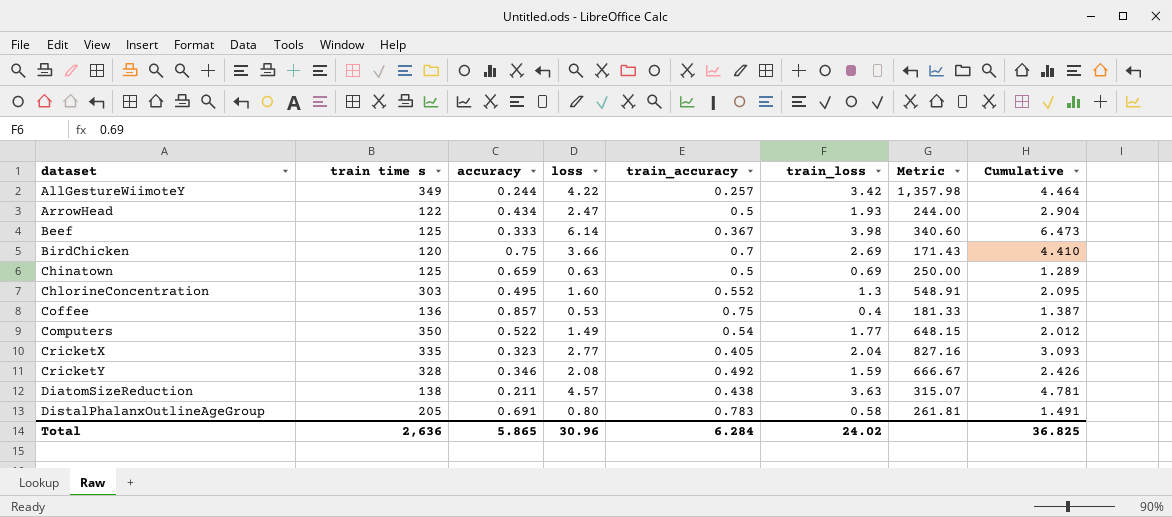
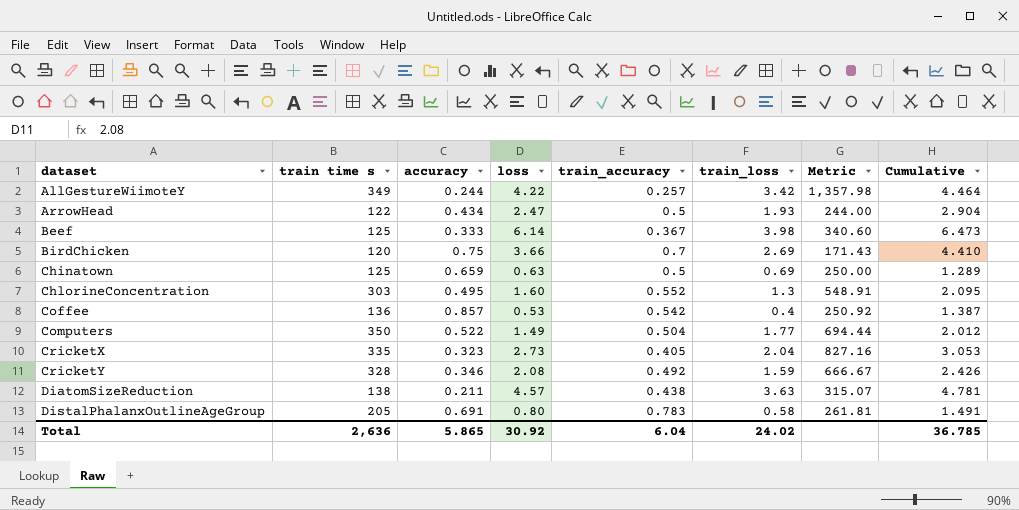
Coffee | train_accuracy: 0.75 -> 0.542
Coffee | Metric: 181.33 -> 250.92
Computers | train_accuracy: 0.54 -> 0.504
Computers | Metric: 648.15 -> 694.44
CricketX | loss: 2.77 -> 2.73
CricketX | Cumulative: 3.093 -> 3.053
Total | loss: 30.96 -> 30.92
Total | train_accuracy: 6.284 -> 6.04
Total | Cumulative: 36.825 -> 36.785

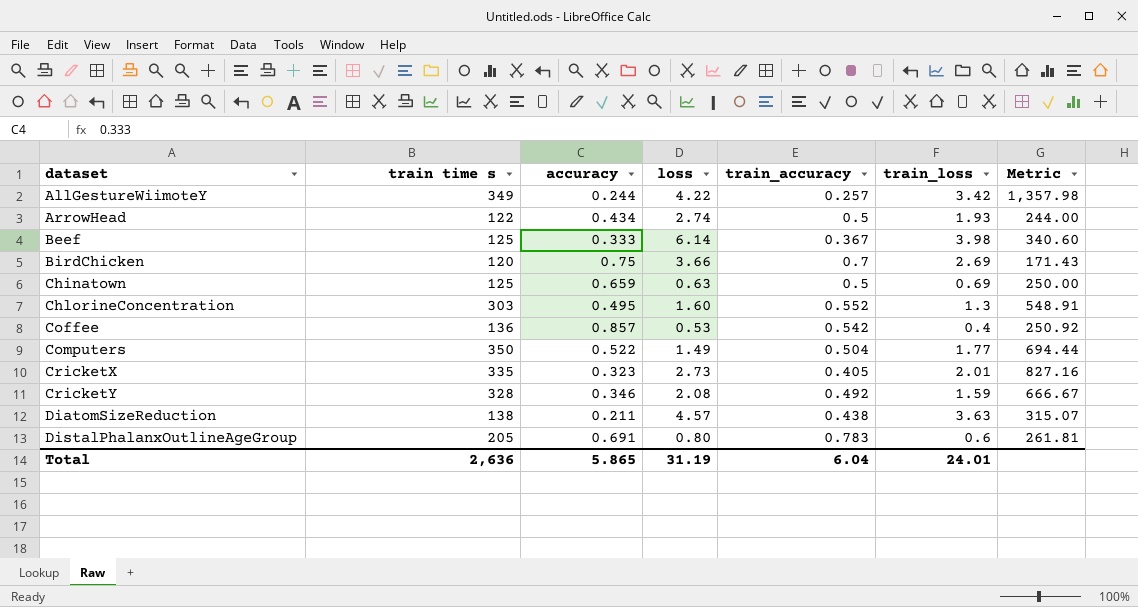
column Cumulative | formula: [accuracy] + [loss] -> none
ArrowHead | loss: 2.47 -> 2.74
CricketX | train_loss: 2.04 -> 2.01
DistalPhalanxOutlineAgeGroup | train_loss: 0.58 -> 0.6
Total | loss: 30.92 -> 31.19
Total | train_loss: 24.02 -> 24.01

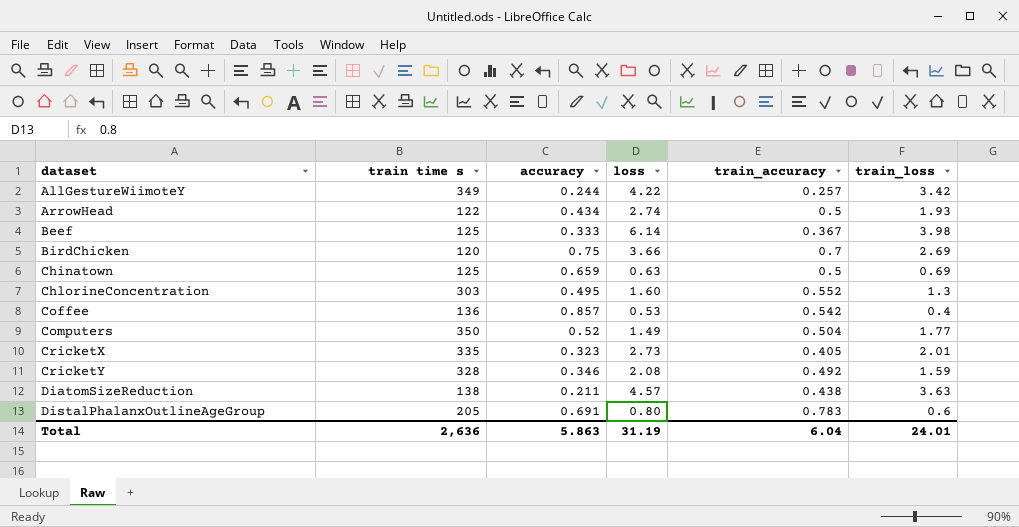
column Metric | formula: [train time s] / [train_accuracy] -> none
Computers | accuracy: 0.522 -> 0.52
Total | accuracy: 5.865 -> 5.863

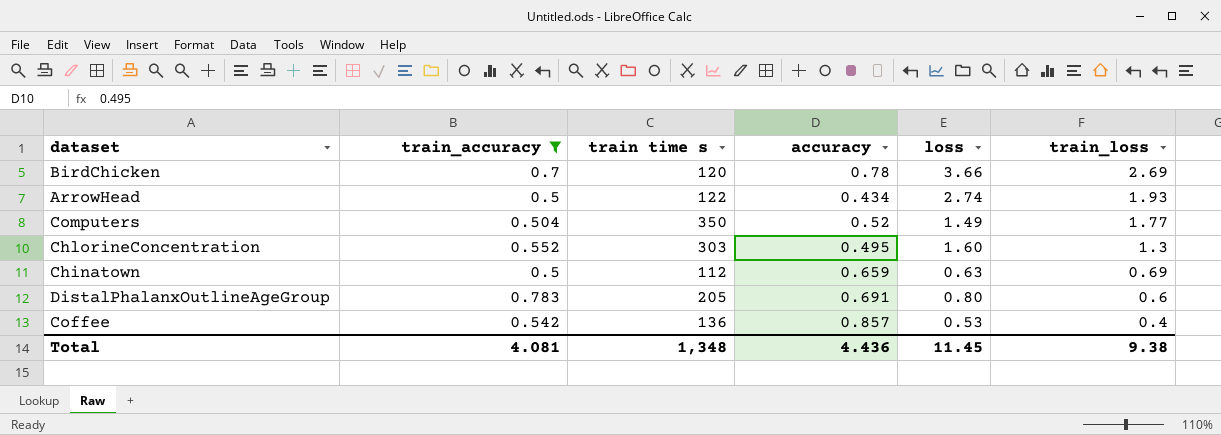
filter: none -> train_accuracy >= 0.5
row order: dataset ascending -> train_loss descending
column train_accuracy | position: 5 -> 2
BirdChicken | accuracy: 0.75 -> 0.78
Chinatown | train time s: 125 -> 112
Total | train_accuracy: 6.04 -> 4.081
Total | train time s: 2,636 -> 1,348
Total | accuracy: 5.863 -> 4.436
Total | loss: 31.19 -> 11.45
Total | train_loss: 24.01 -> 9.38

